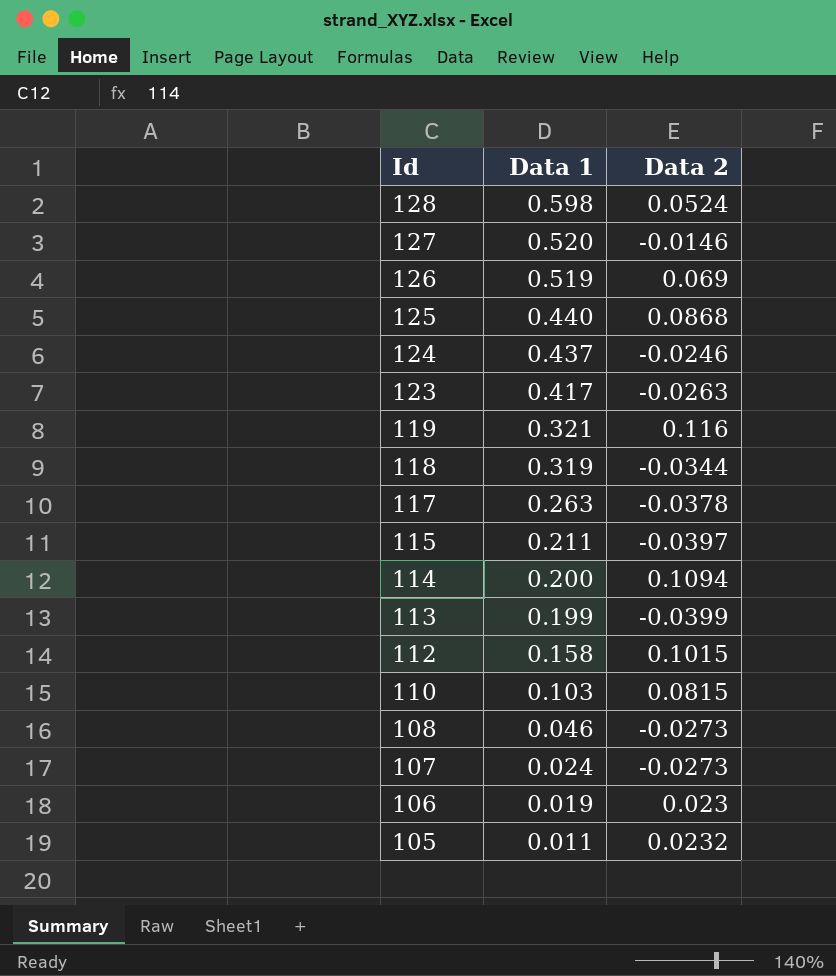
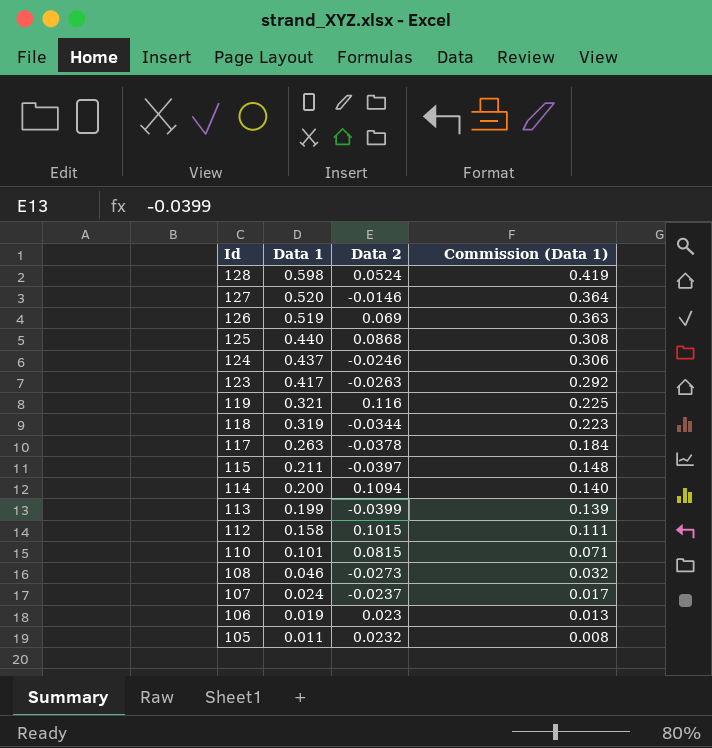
column Commission (Data 1) | formula: none -> [Data 1] * 0.7
110 | Data 1: 0.103 -> 0.101
107 | Data 2: -0.0273 -> -0.0237

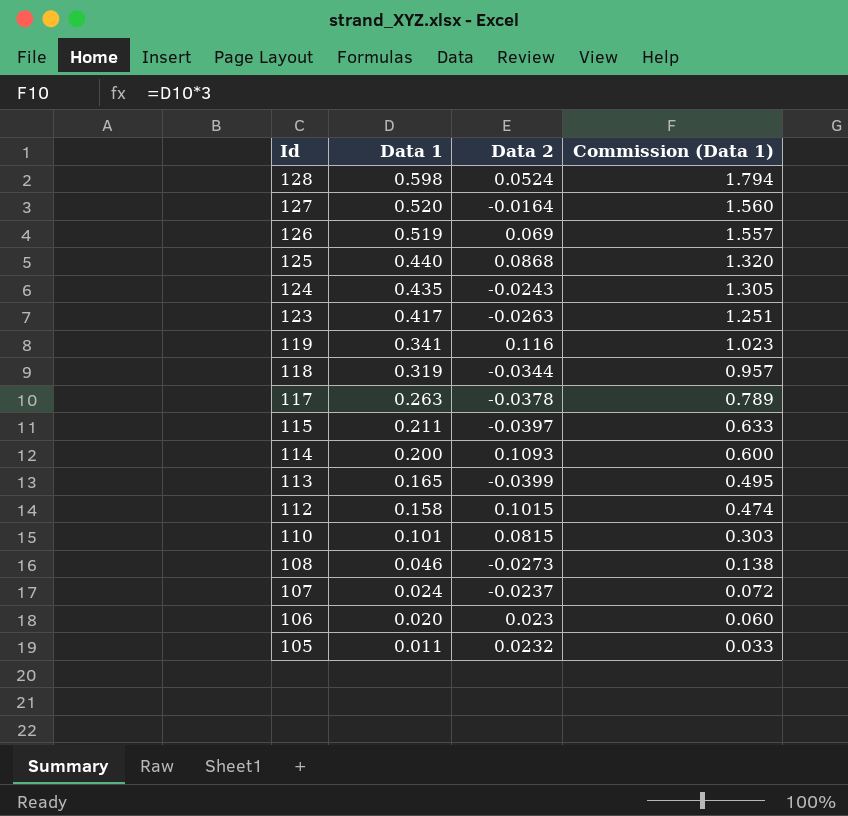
column Commission (Data 1) | formula: [Data 1] * 0.7 -> [Data 1] * 3
127 | Data 2: -0.0146 -> -0.0164
124 | Data 1: 0.437 -> 0.435
124 | Data 2: -0.0246 -> -0.0243
119 | Data 1: 0.321 -> 0.341
114 | Data 2: 0.1094 -> 0.1093
113 | Data 1: 0.199 -> 0.165
106 | Data 1: 0.019 -> 0.020

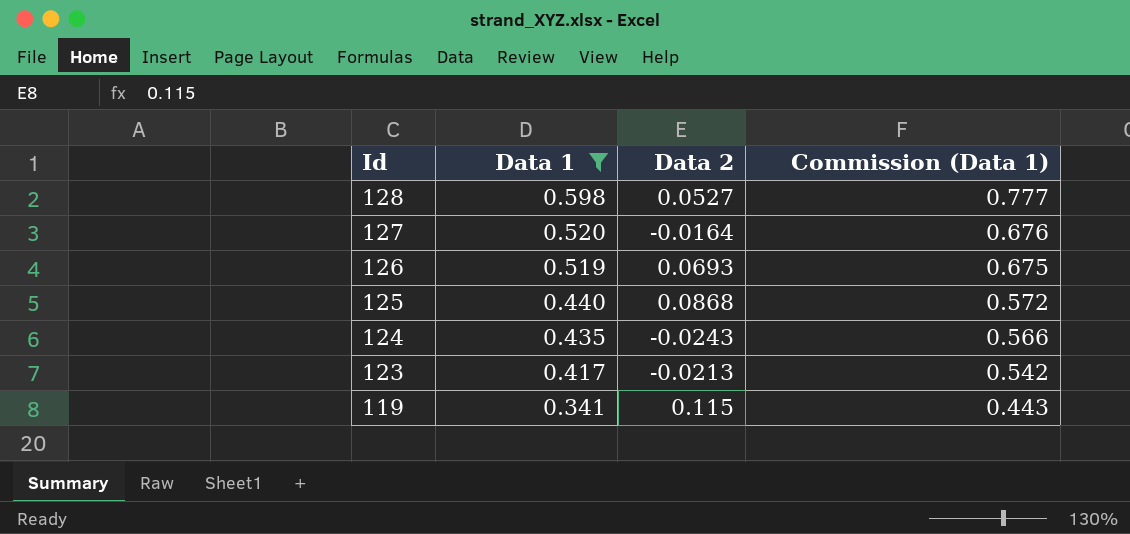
filter: none -> Data 1 >= 0.341
column Commission (Data 1) | formula: [Data 1] * 3 -> [Data 1] * 1.3
128 | Data 2: 0.0524 -> 0.0527
126 | Data 2: 0.069 -> 0.0693
123 | Data 2: -0.0263 -> -0.0213
119 | Data 2: 0.116 -> 0.115

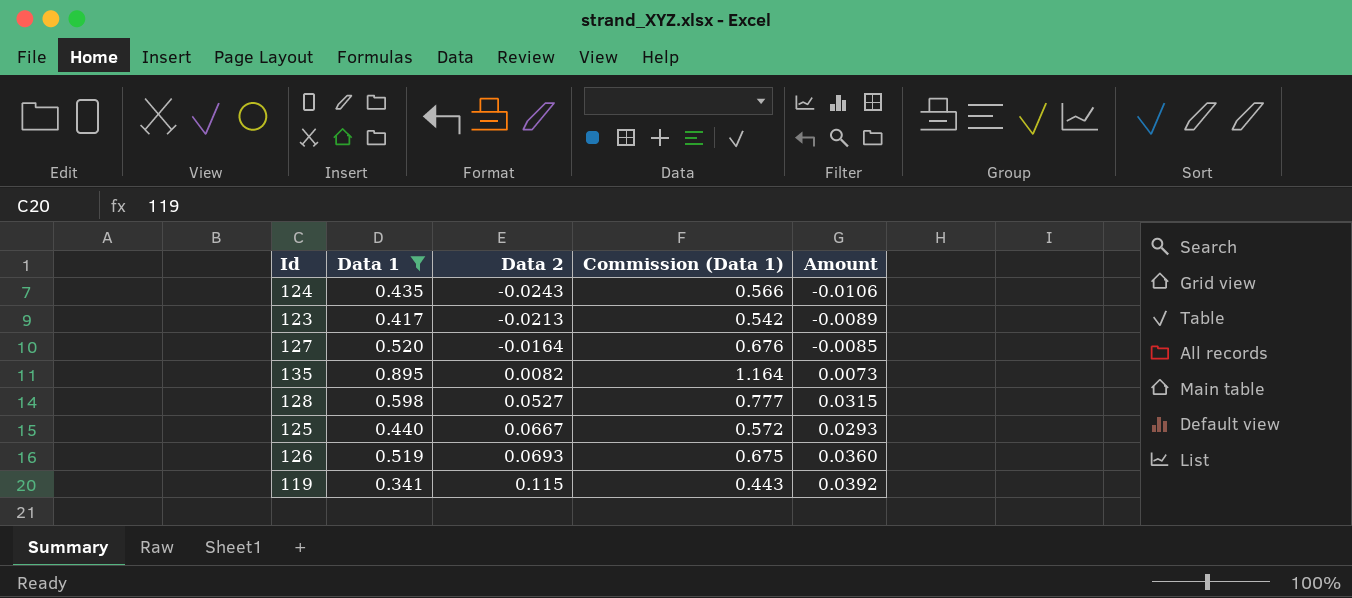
row order: Id descending -> Data 2 ascending
column Amount | formula: none -> [Data 1] * [Data 2]
row 135: none -> 0.895 | 0.0082 | 1.164 | 0.0073
125 | Data 2: 0.0868 -> 0.0667

